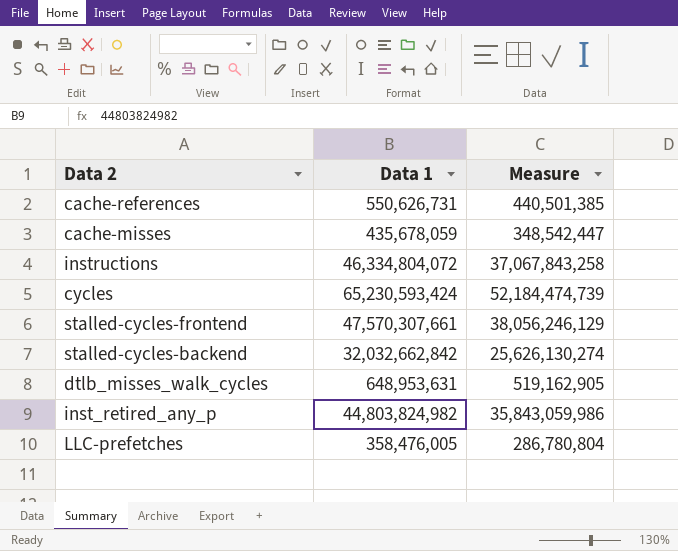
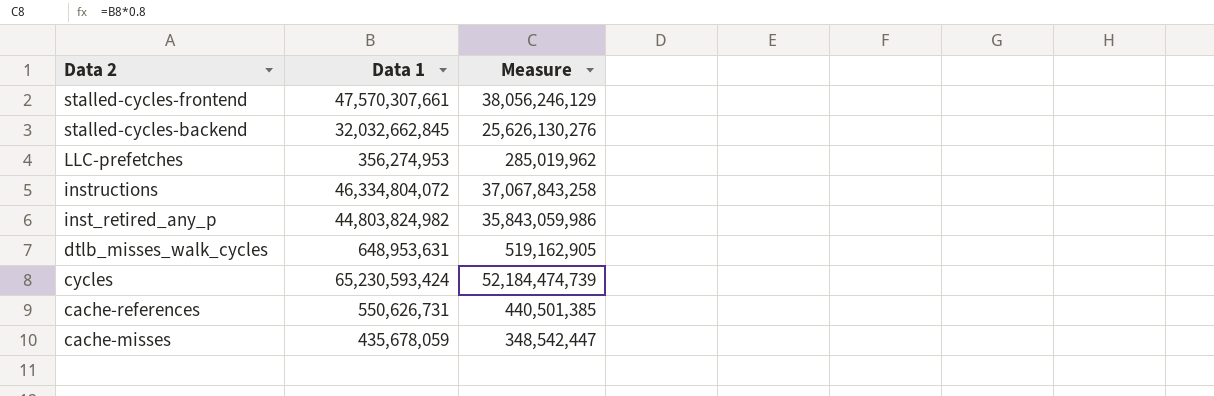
row order: none -> Data 2 descending
stalled-cycles-backend | Data 1: 32,032,662,842 -> 32,032,662,845
stalled-cycles-backend | Measure: 25,626,130,274 -> 25,626,130,276
LLC-prefetches | Data 1: 358,476,005 -> 356,274,953
LLC-prefetches | Measure: 286,780,804 -> 285,019,962

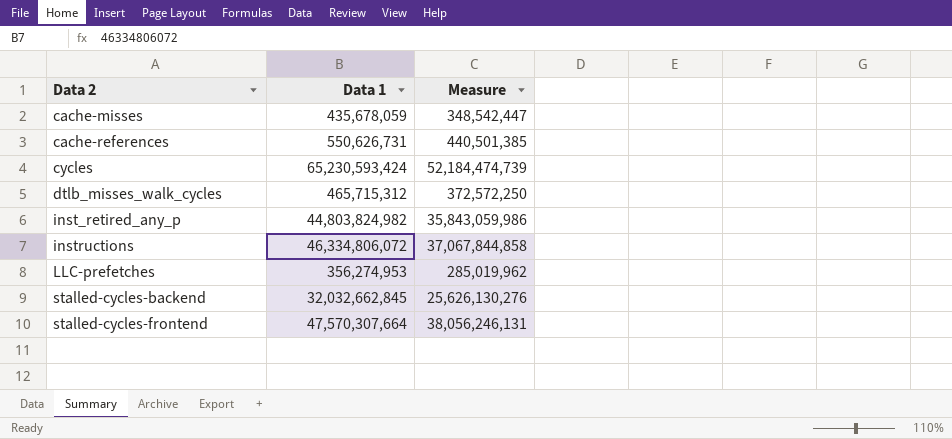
row order: Data 2 descending -> Data 2 ascending
dtlb_misses_walk_cycles | Data 1: 648,953,631 -> 465,715,312
dtlb_misses_walk_cycles | Measure: 519,162,905 -> 372,572,250
instructions | Data 1: 46,334,804,072 -> 46,334,806,072
instructions | Measure: 37,067,843,258 -> 37,067,844,858
stalled-cycles-frontend | Data 1: 47,570,307,661 -> 47,570,307,664
stalled-cycles-frontend | Measure: 38,056,246,129 -> 38,056,246,131

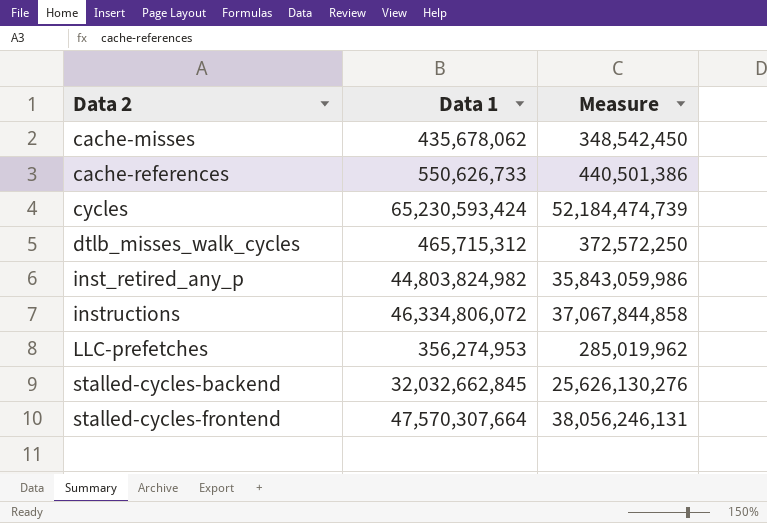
cache-misses | Data 1: 435,678,059 -> 435,678,062
cache-misses | Measure: 348,542,447 -> 348,542,450
cache-references | Data 1: 550,626,731 -> 550,626,733
cache-references | Measure: 440,501,385 -> 440,501,386

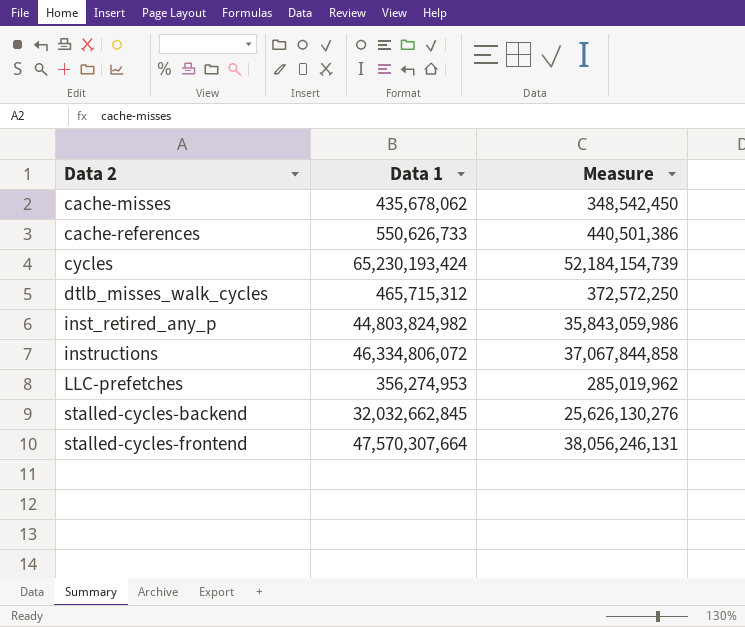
cycles | Data 1: 65,230,593,424 -> 65,230,193,424
cycles | Measure: 52,184,474,739 -> 52,184,154,739

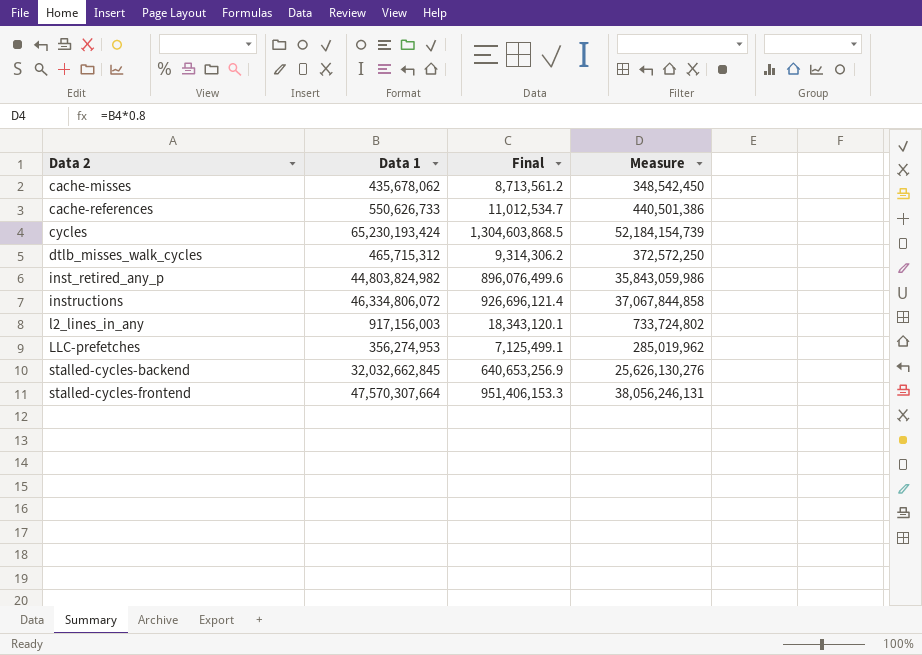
column Final | formula: none -> [Data 1] * 0.02
row l2_lines_in_any: none -> 917,156,003 | 18,343,120.1 | 733,724,802

